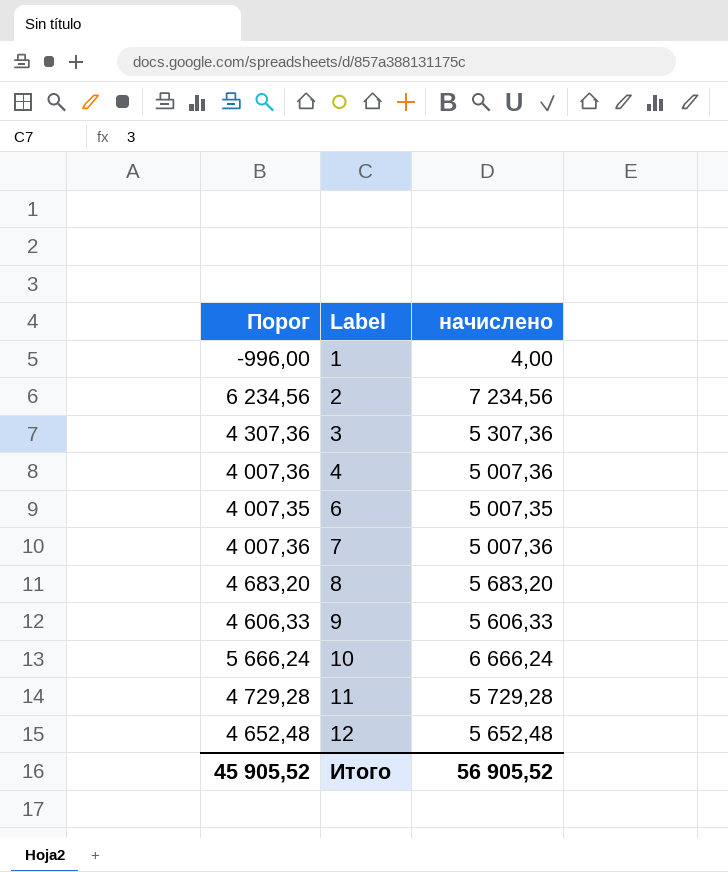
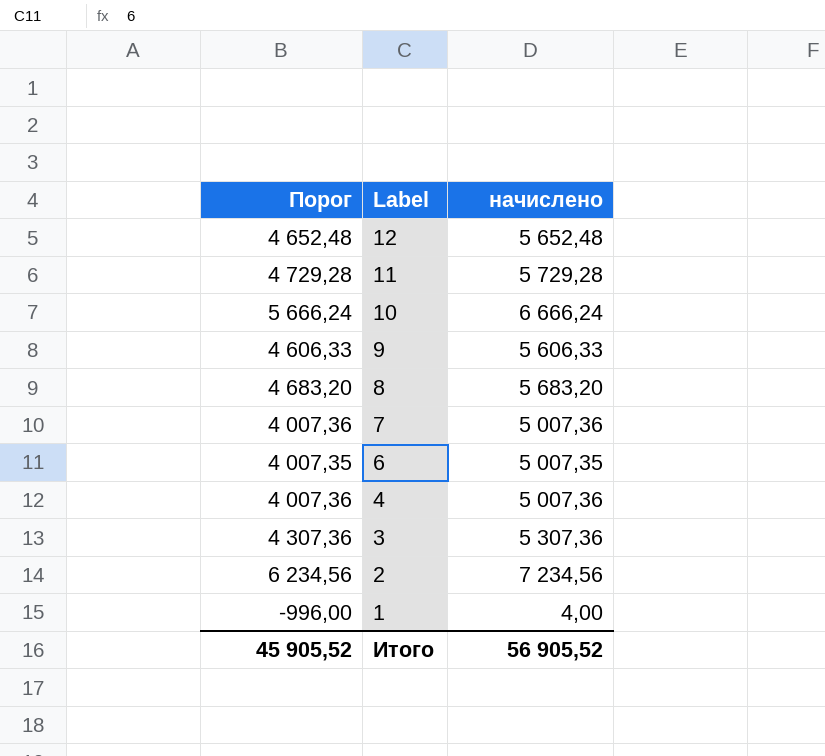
row order: Label ascending -> Label descending

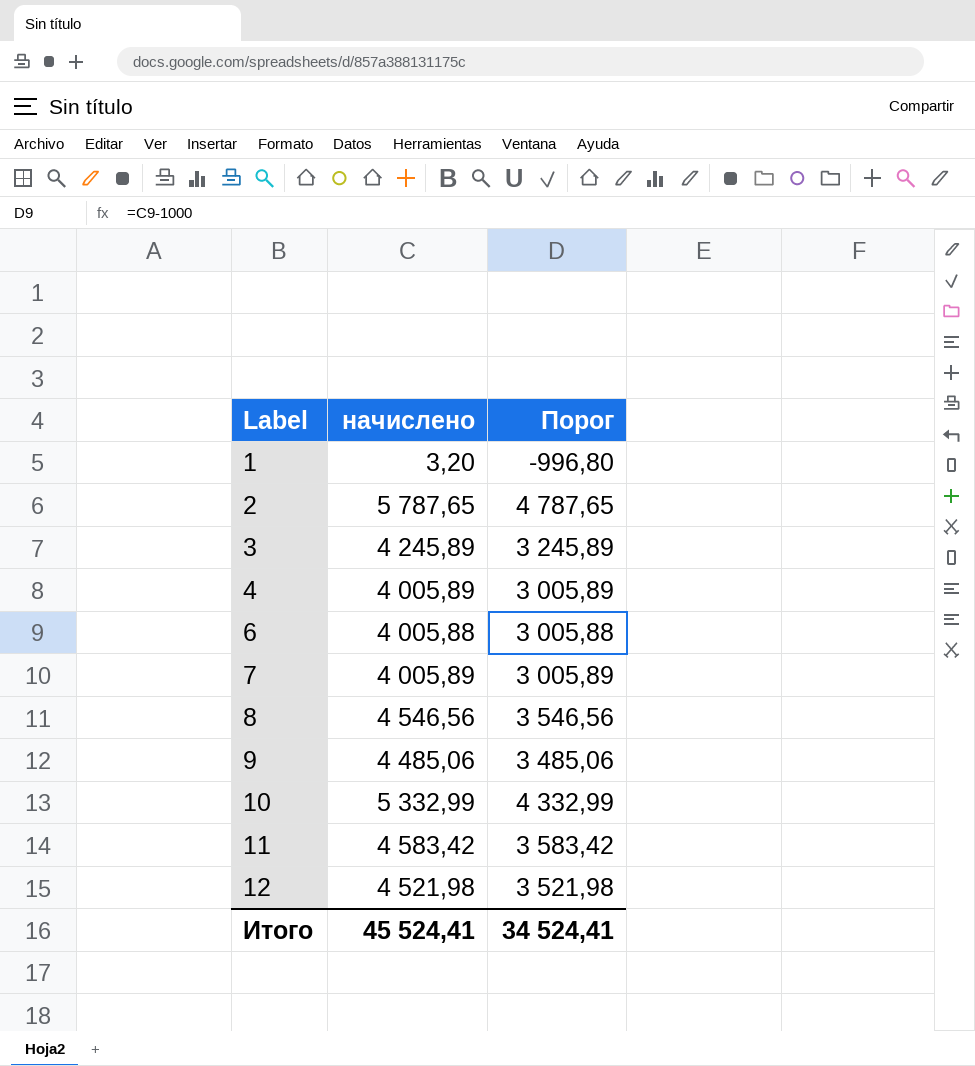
row order: Label descending -> Label ascending
column Порог | position: 1 -> 3
1 | начислено: 4,00 -> 3,20
1 | Порог: -996,00 -> -996,80
2 | начислено: 7 234,56 -> 5 787,65
2 | Порог: 6 234,56 -> 4 787,65
3 | начислено: 5 307,36 -> 4 245,89
3 | Порог: 4 307,36 -> 3 245,89
4 | начислено: 5 007,36 -> 4 005,89
4 | Порог: 4 007,36 -> 3 005,89
6 | начислено: 5 007,35 -> 4 005,88
6 | Порог: 4 007,35 -> 3 005,88
7 | начислено: 5 007,36 -> 4 005,89
7 | Порог: 4 007,36 -> 3 005,89
8 | начислено: 5 683,20 -> 4 546,56
8 | Порог: 4 683,20 -> 3 546,56
9 | начислено: 5 606,33 -> 4 485,06
9 | Порог: 4 606,33 -> 3 485,06
10 | начислено: 6 666,24 -> 5 332,99
10 | Порог: 5 666,24 -> 4 332,99
11 | начислено: 5 729,28 -> 4 583,42
11 | Порог: 4 729,28 -> 3 583,42
12 | начислено: 5 652,48 -> 4 521,98
12 | Порог: 4 652,48 -> 3 521,98
Итого | начислено: 56 905,52 -> 45 524,41
Итого | Порог: 45 905,52 -> 34 524,41

